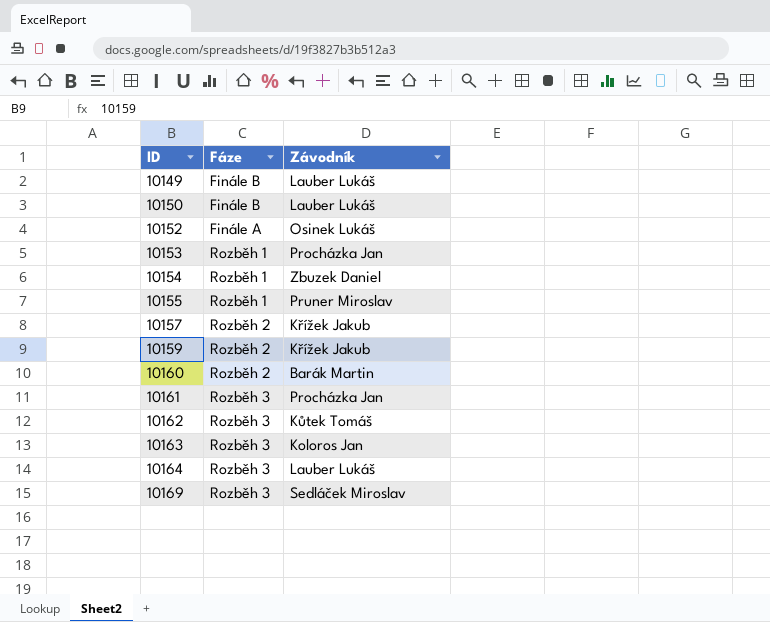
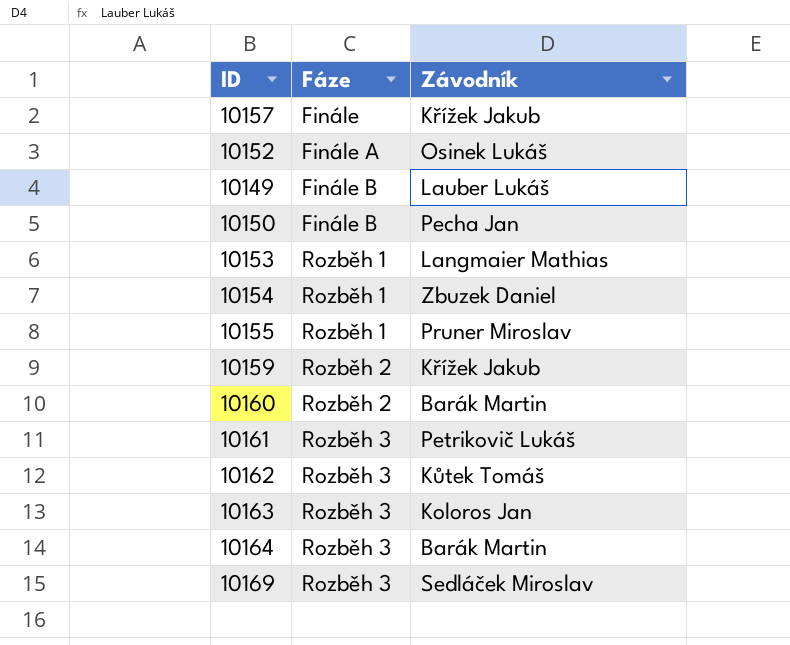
row order: ID ascending -> Fáze ascending
10157 | Fáze: Rozběh 2 -> Finále
10150 | Závodník: Lauber Lukáš -> Pecha Jan
10153 | Závodník: Procházka Jan -> Langmaier Mathias
10161 | Závodník: Procházka Jan -> Petrikovič Lukáš
10164 | Závodník: Lauber Lukáš -> Barák Martin

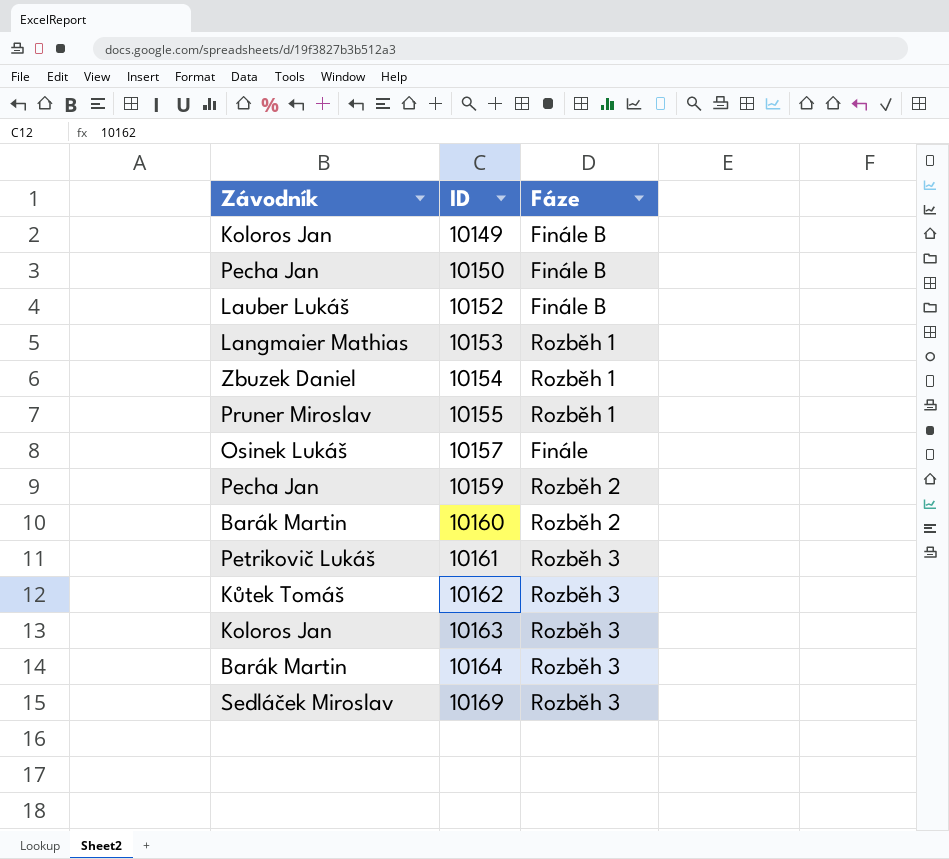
row order: Fáze ascending -> ID ascending
column Závodník | position: 3 -> 1
10149 | Závodník: Lauber Lukáš -> Koloros Jan
10152 | Závodník: Osinek Lukáš -> Lauber Lukáš
10152 | Fáze: Finále A -> Finále B
10157 | Závodník: Křížek Jakub -> Osinek Lukáš
10159 | Závodník: Křížek Jakub -> Pecha Jan

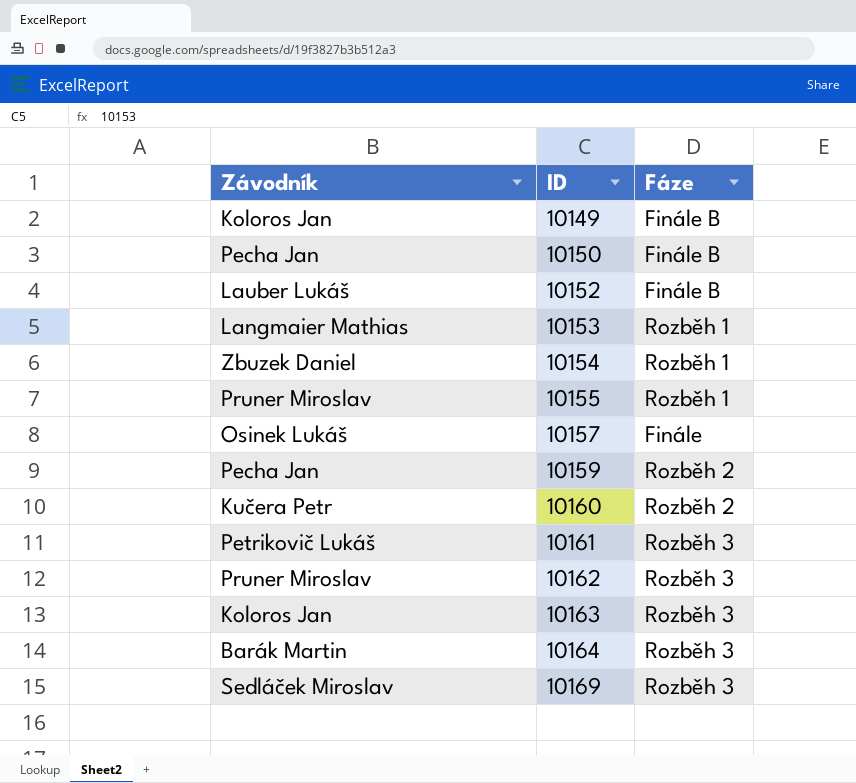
10160 | Závodník: Barák Martin -> Kučera Petr
10162 | Závodník: Kůtek Tomáš -> Pruner Miroslav

